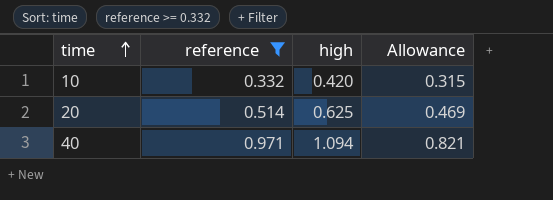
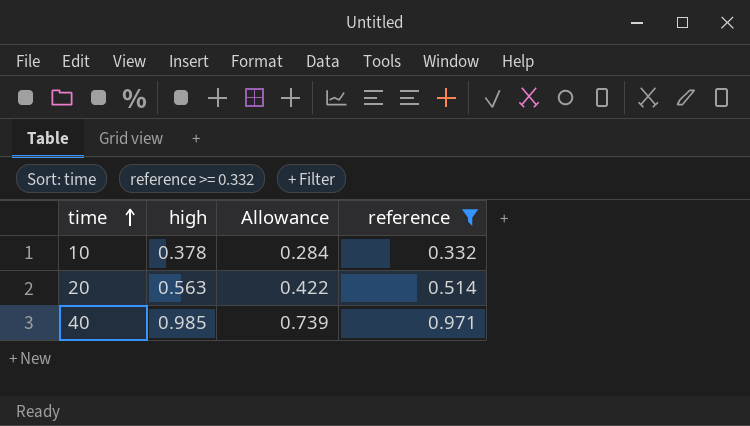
column reference | position: 2 -> 4
10 | high: 0.420 -> 0.378
10 | Allowance: 0.315 -> 0.284
20 | high: 0.625 -> 0.563
20 | Allowance: 0.469 -> 0.422
40 | high: 1.094 -> 0.985
40 | Allowance: 0.821 -> 0.739

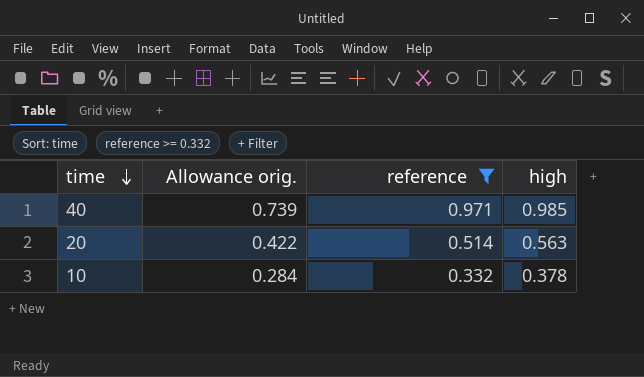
row order: time ascending -> time descending
column name: Allowance -> Allowance orig.
column high | position: 2 -> 4

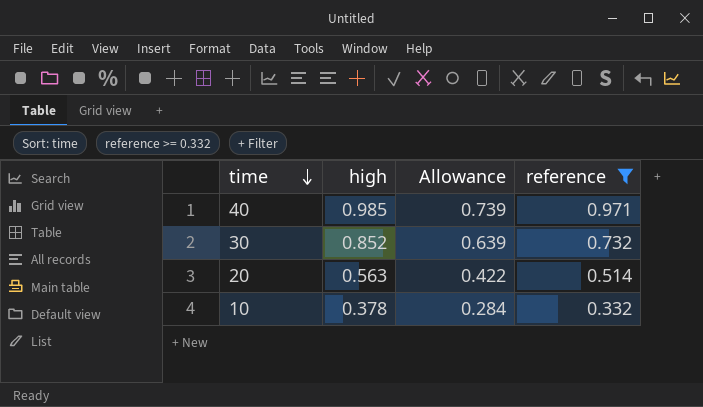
column high | position: 4 -> 2
column name: Allowance orig. -> Allowance
row 30: none -> 0.852 | 0.639 | 0.732

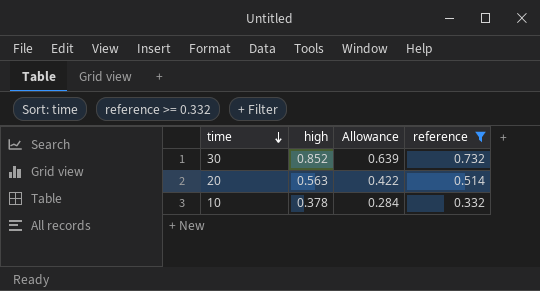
row 40: 0.985 | 0.739 | 0.971 -> none

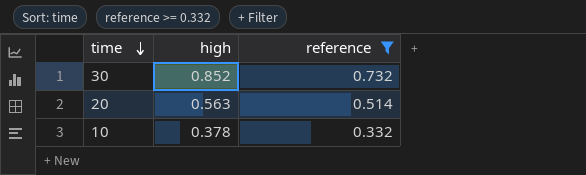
column Allowance | formula: [high] * 0.75 -> none

